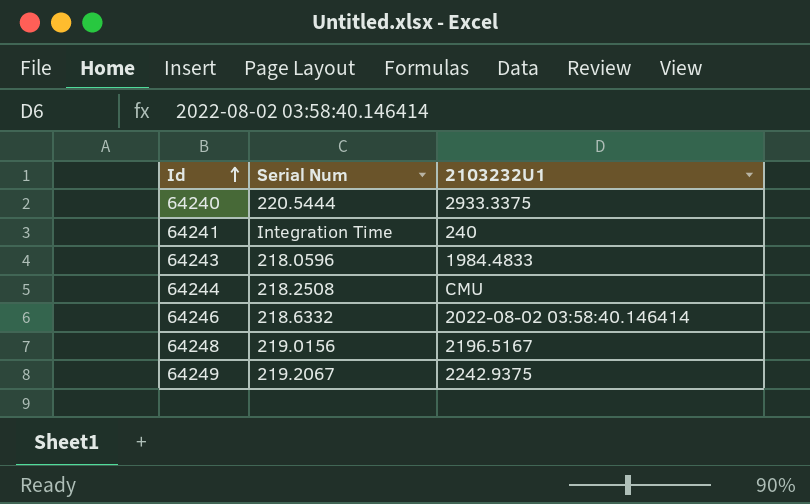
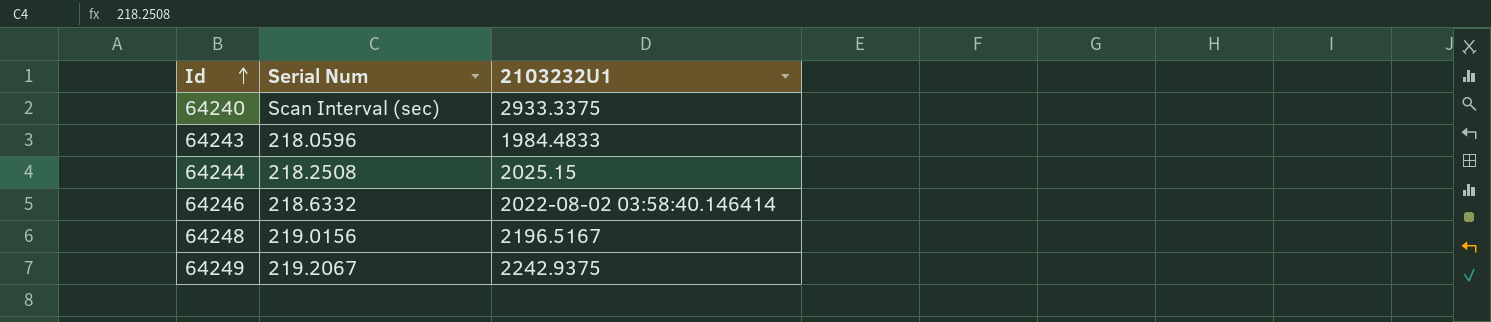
row 64241: Integration Time | 240 -> none
64240 | Serial Num: 220.5444 -> Scan Interval (sec)
64244 | 2103232U1: CMU -> 2025.15

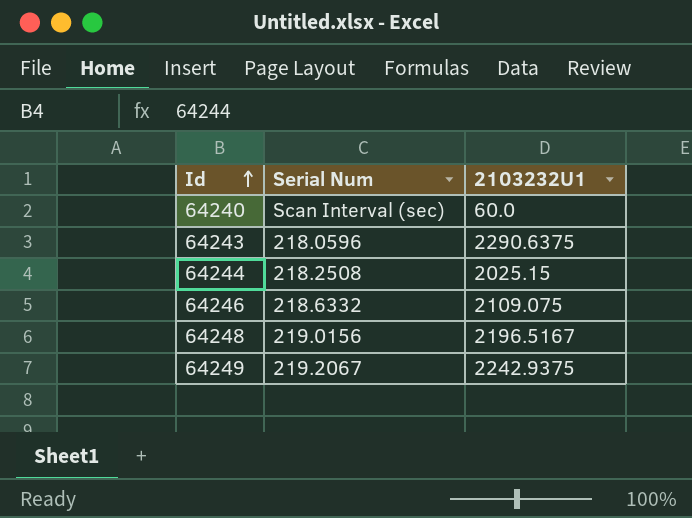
64240 | 2103232U1: 2933.3375 -> 60.0
64243 | 2103232U1: 1984.4833 -> 2290.6375
64246 | 2103232U1: 2022-08-02 03:58:40.146414 -> 2109.075

